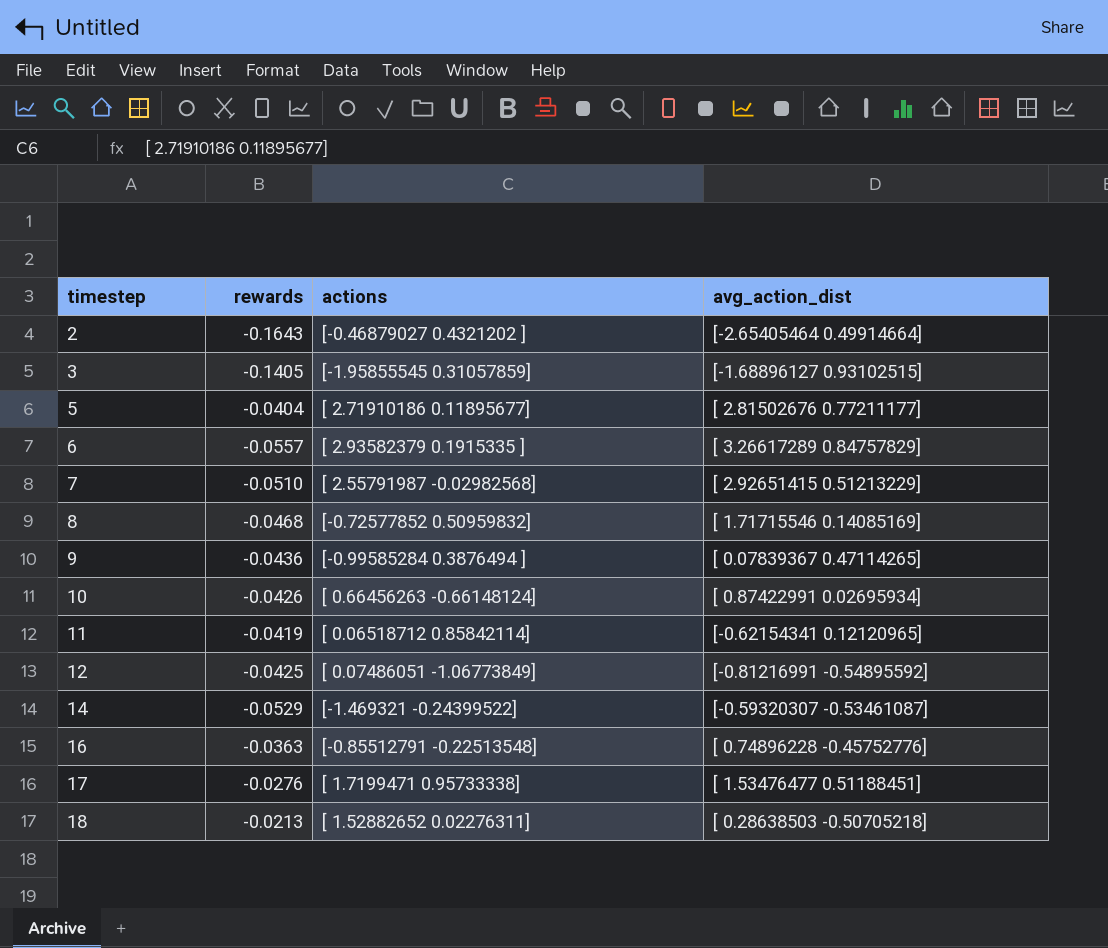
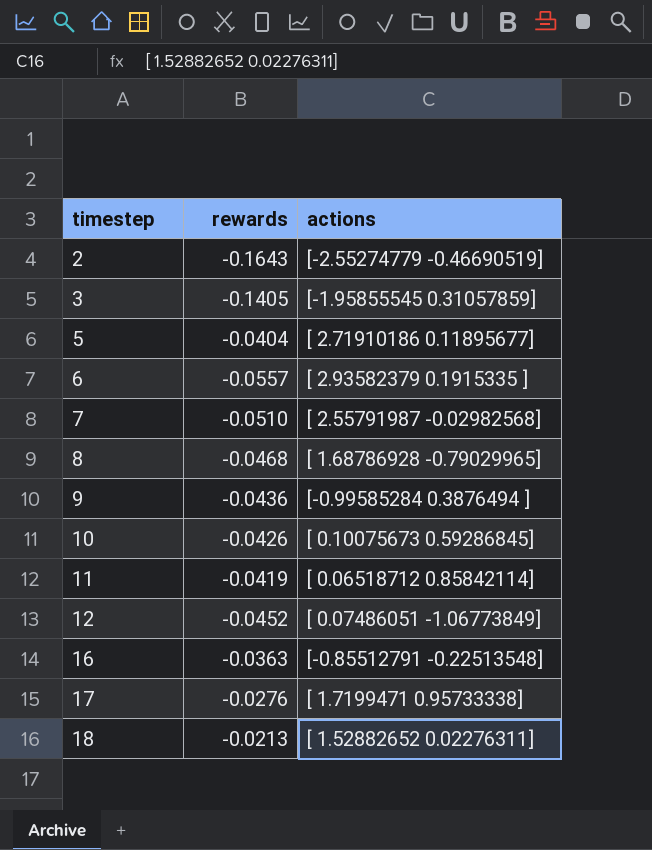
column avg_action_dist | position: 4 -> none
row 14: -0.0529 | [-1.469321 -0.24399522] | [-0.59320307 -0.53461087] -> none
2 | actions: [-0.46879027 0.4321202 ] -> [-2.55274779 -0.46690519]
8 | actions: [-0.72577852 0.50959832] -> [ 1.68786928 -0.79029965]
10 | actions: [ 0.66456263 -0.66148124] -> [ 0.10075673 0.59286845]
12 | rewards: -0.0425 -> -0.0452

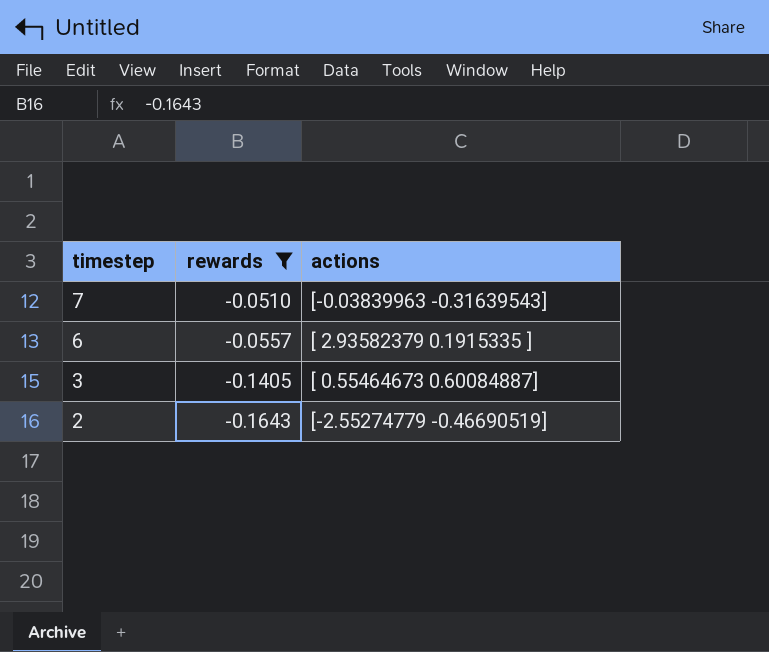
filter: none -> rewards <= -0.0510
row order: timestep ascending -> timestep descending
7 | actions: [ 2.55791987 -0.02982568] -> [-0.03839963 -0.31639543]
3 | actions: [-1.95855545 0.31057859] -> [ 0.55464673 0.60084887]

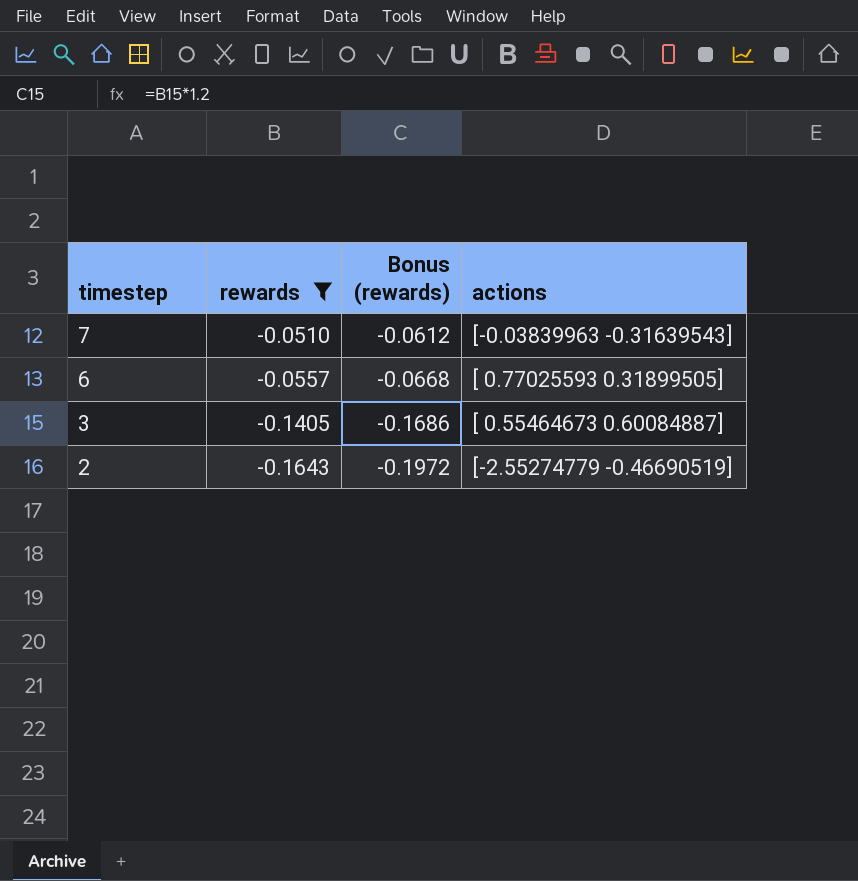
column Bonus (rewards) | formula: none -> [rewards] * 1.2
6 | actions: [ 2.93582379 0.1915335 ] -> [ 0.77025593 0.31899505]

